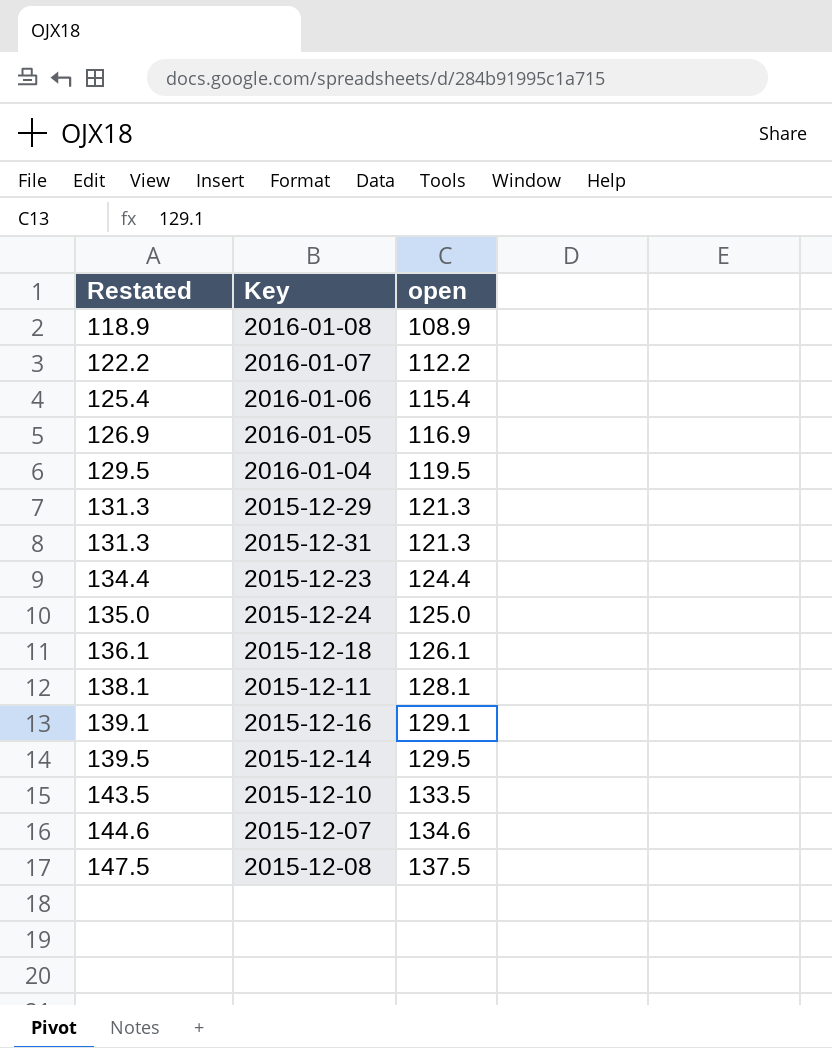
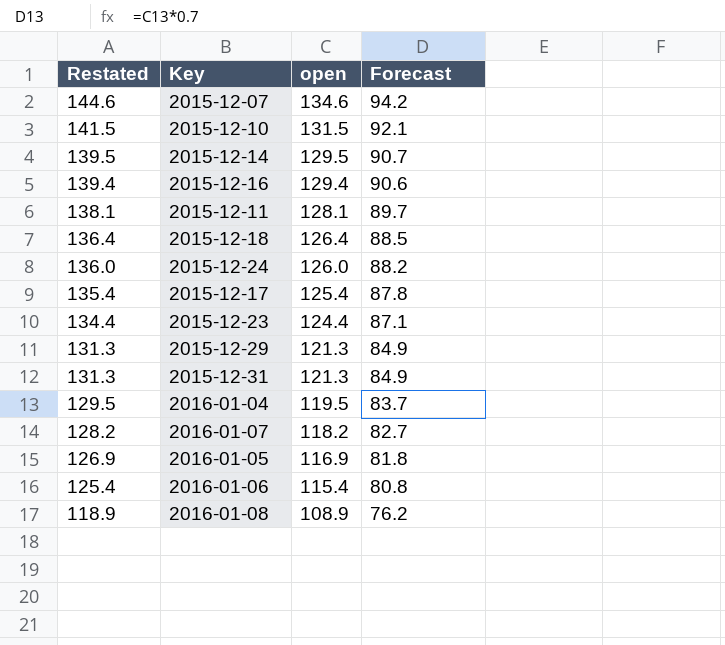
row order: Restated ascending -> Restated descending
column Forecast | formula: none -> [open] * 0.7
row 2015-12-08: 147.5 | 137.5 -> none
2015-12-10 | Restated: 143.5 -> 141.5
2015-12-10 | open: 133.5 -> 131.5
2015-12-16 | Restated: 139.1 -> 139.4
2015-12-16 | open: 129.1 -> 129.4
2015-12-18 | Restated: 136.1 -> 136.4
2015-12-18 | open: 126.1 -> 126.4
2015-12-24 | Restated: 135.0 -> 136.0
2015-12-24 | open: 125.0 -> 126.0
row 2015-12-17: none -> 135.4 | 125.4 | 87.8
2016-01-07 | Restated: 122.2 -> 128.2
2016-01-07 | open: 112.2 -> 118.2

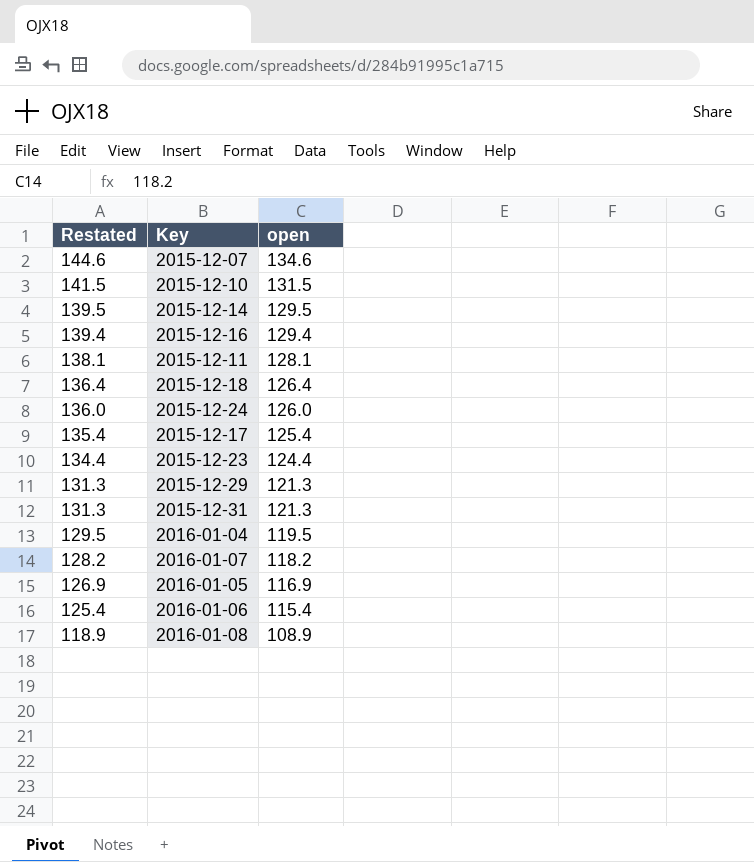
column Forecast | formula: [open] * 0.7 -> none

